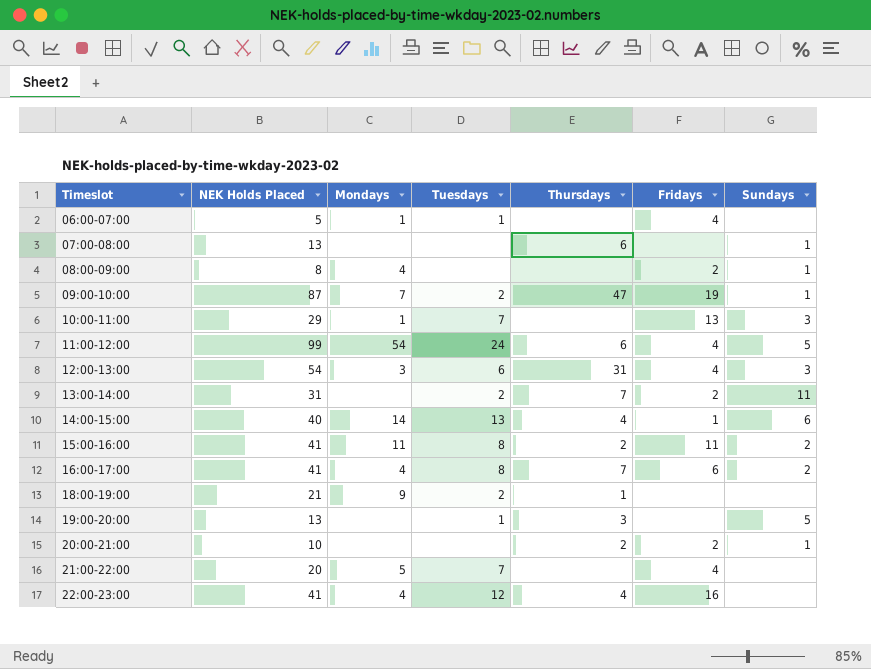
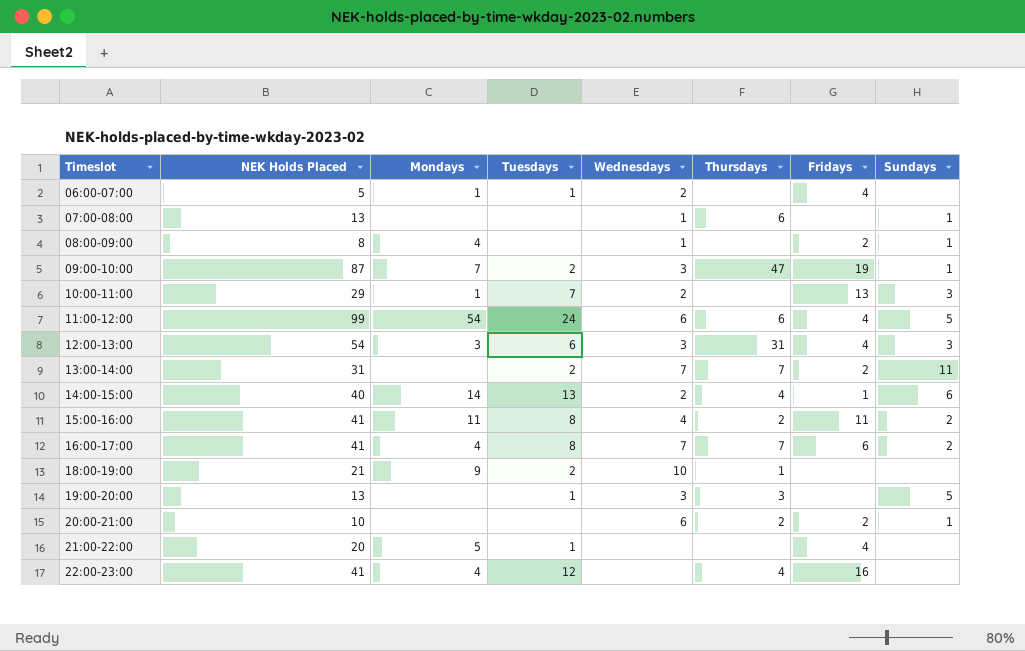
column Wednesdays | position: none -> 5
21:00-22:00 | Tuesdays: 7 -> 1

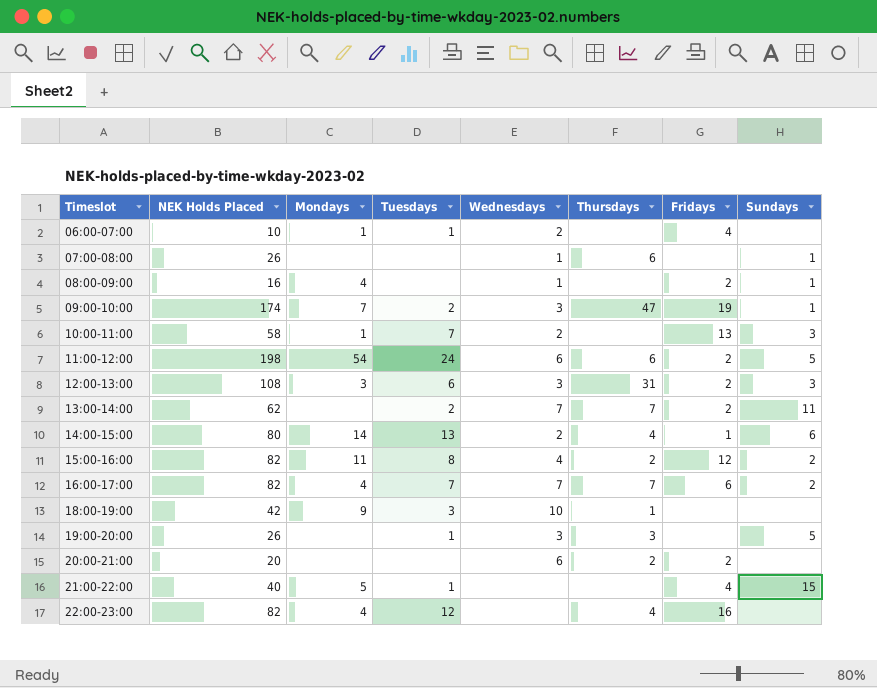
06:00-07:00 | NEK Holds Placed: 5 -> 10
07:00-08:00 | NEK Holds Placed: 13 -> 26
08:00-09:00 | NEK Holds Placed: 8 -> 16
09:00-10:00 | NEK Holds Placed: 87 -> 174
10:00-11:00 | NEK Holds Placed: 29 -> 58
11:00-12:00 | NEK Holds Placed: 99 -> 198
11:00-12:00 | Fridays: 4 -> 2
12:00-13:00 | NEK Holds Placed: 54 -> 108
12:00-13:00 | Fridays: 4 -> 2
13:00-14:00 | NEK Holds Placed: 31 -> 62
14:00-15:00 | NEK Holds Placed: 40 -> 80
15:00-16:00 | NEK Holds Placed: 41 -> 82
15:00-16:00 | Fridays: 11 -> 12
16:00-17:00 | NEK Holds Placed: 41 -> 82
16:00-17:00 | Tuesdays: 8 -> 7
18:00-19:00 | NEK Holds Placed: 21 -> 42
18:00-19:00 | Tuesdays: 2 -> 3
19:00-20:00 | NEK Holds Placed: 13 -> 26
20:00-21:00 | NEK Holds Placed: 10 -> 20
20:00-21:00 | Sundays: 1 -> none
21:00-22:00 | NEK Holds Placed: 20 -> 40
21:00-22:00 | Sundays: none -> 15
22:00-23:00 | NEK Holds Placed: 41 -> 82

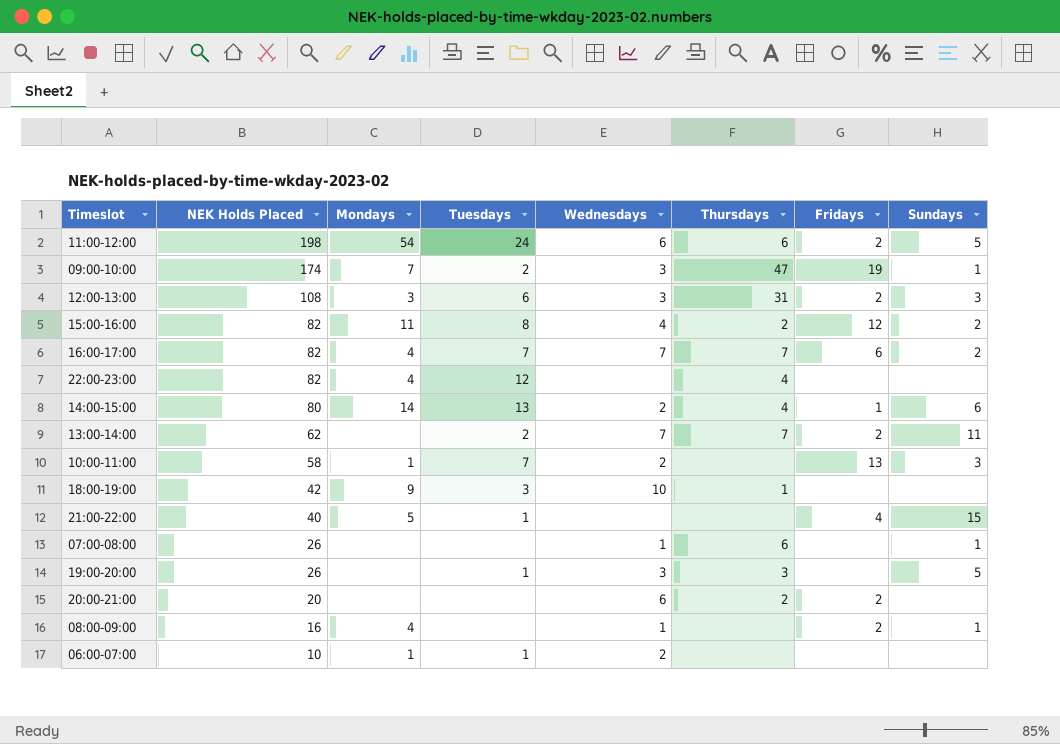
row order: Timeslot ascending -> NEK Holds Placed descending
22:00-23:00 | Fridays: 16 -> none
06:00-07:00 | Fridays: 4 -> none

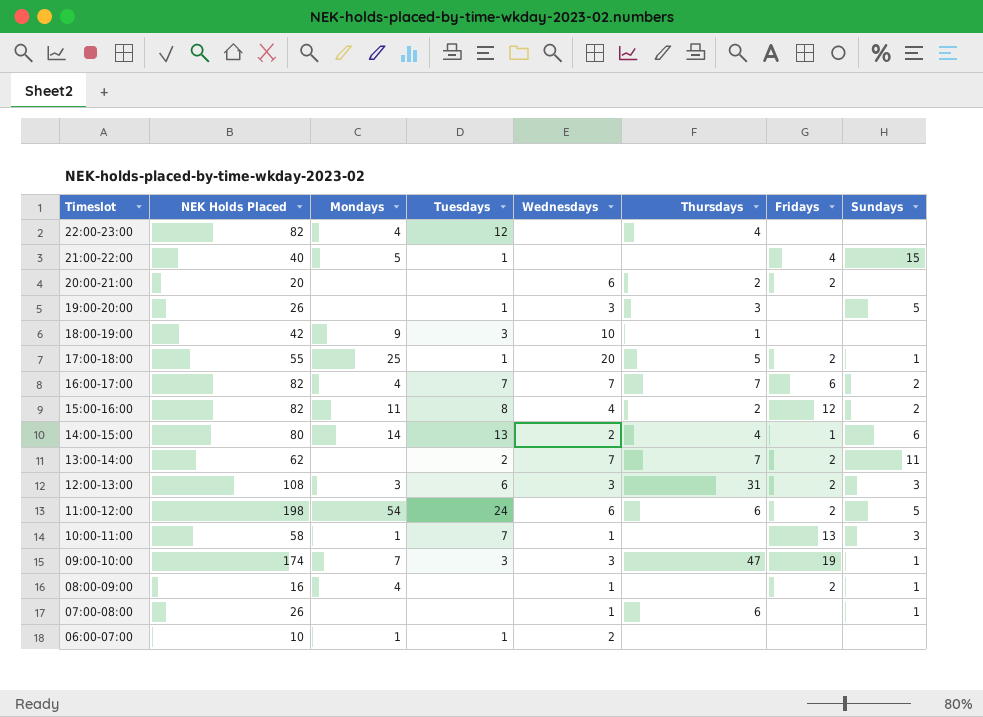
row order: NEK Holds Placed descending -> Timeslot descending
row 17:00-18:00: none -> 55 | 25 | 1 | 20 | 5 | 2 | 1
10:00-11:00 | Wednesdays: 2 -> 1
09:00-10:00 | Tuesdays: 2 -> 3

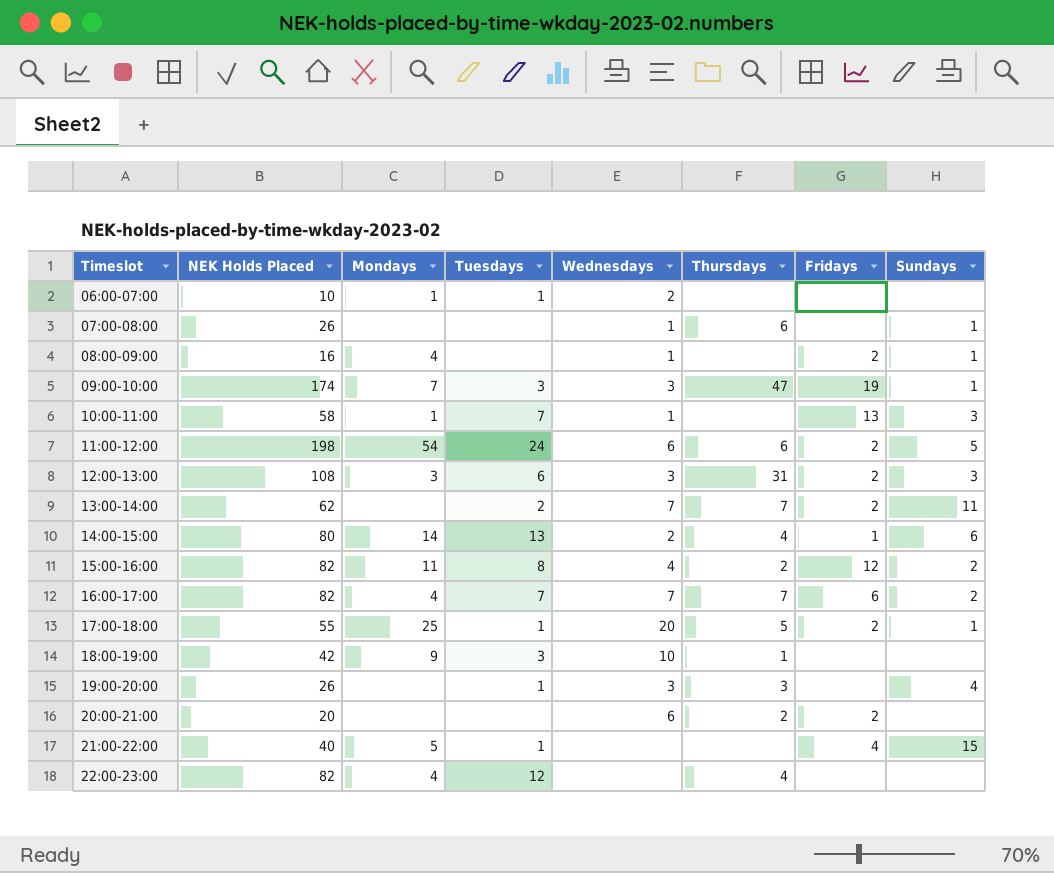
row order: Timeslot descending -> Timeslot ascending
19:00-20:00 | Sundays: 5 -> 4

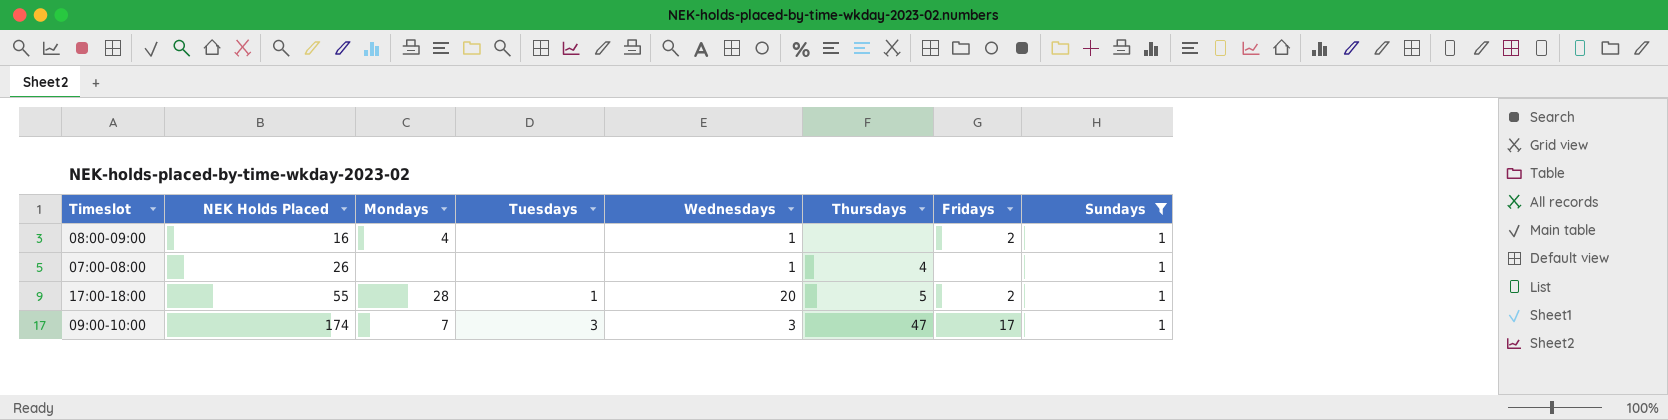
filter: none -> Sundays = 1
row order: Timeslot ascending -> NEK Holds Placed ascending
07:00-08:00 | Thursdays: 6 -> 4
17:00-18:00 | Mondays: 25 -> 28
09:00-10:00 | Fridays: 19 -> 17

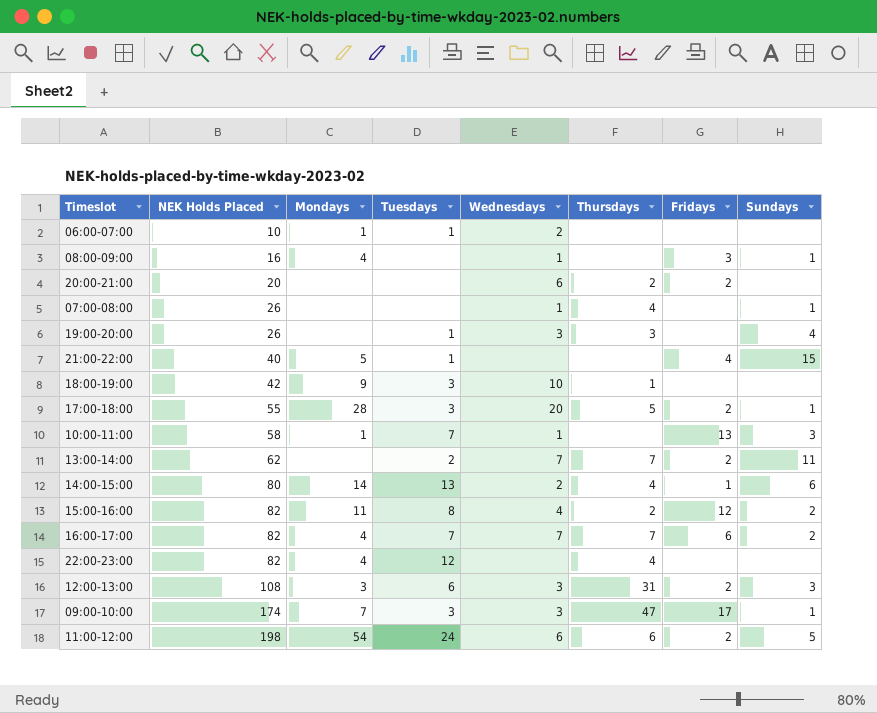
filter: Sundays = 1 -> none
08:00-09:00 | Fridays: 2 -> 3
17:00-18:00 | Tuesdays: 1 -> 3

